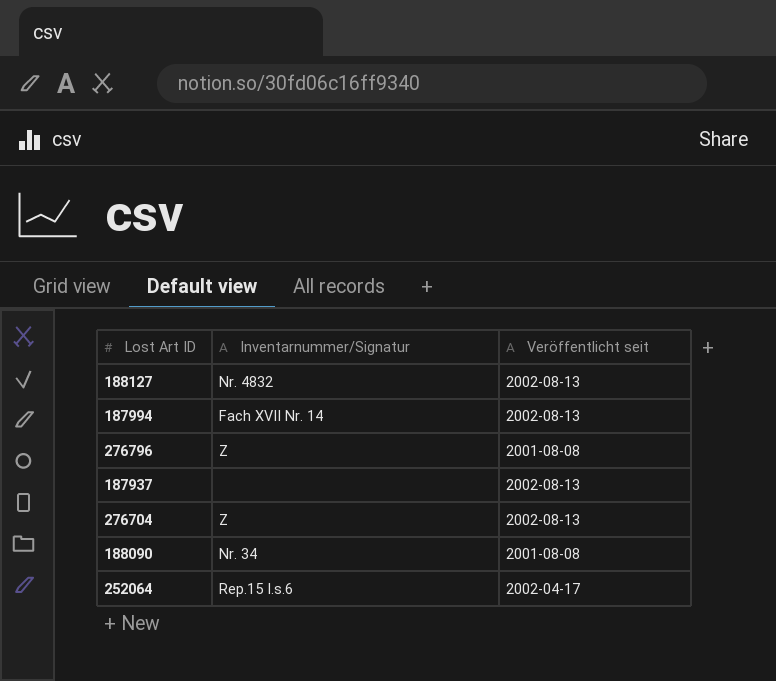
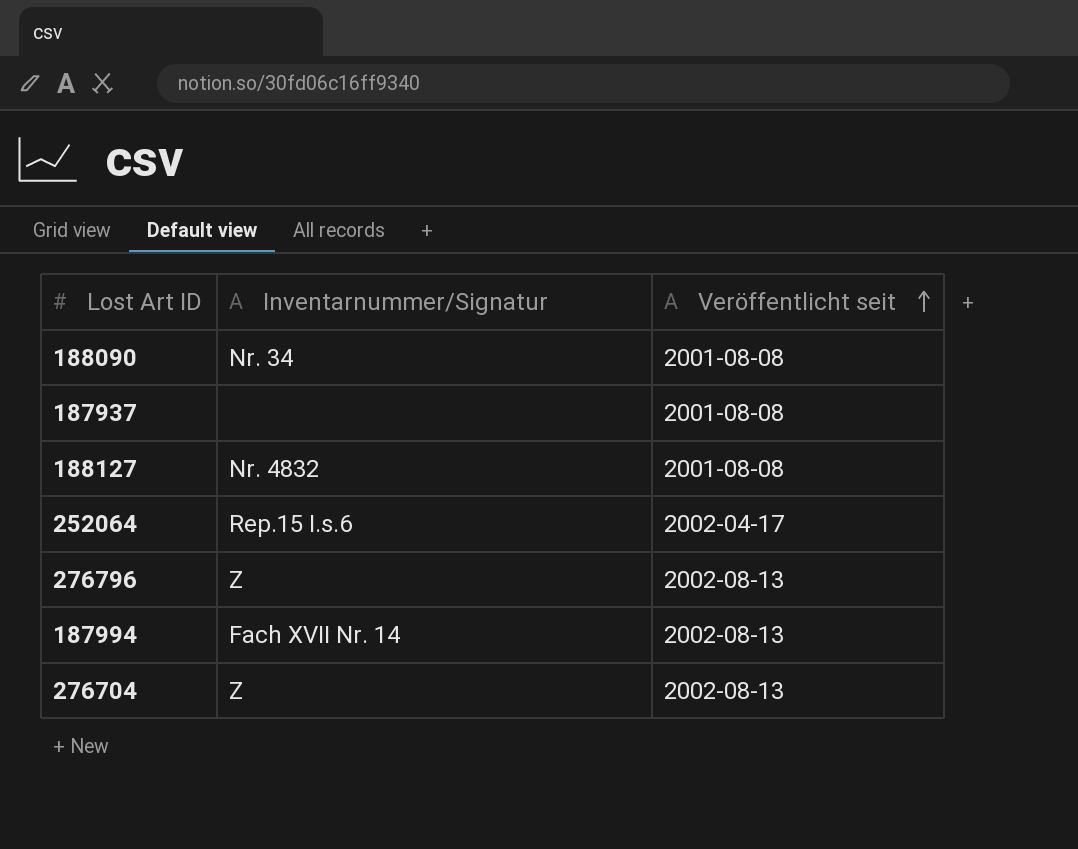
row order: none -> Veröffentlicht seit ascending
187937 | Veröffentlicht seit: 2002-08-13 -> 2001-08-08
188127 | Veröffentlicht seit: 2002-08-13 -> 2001-08-08
276796 | Veröffentlicht seit: 2001-08-08 -> 2002-08-13

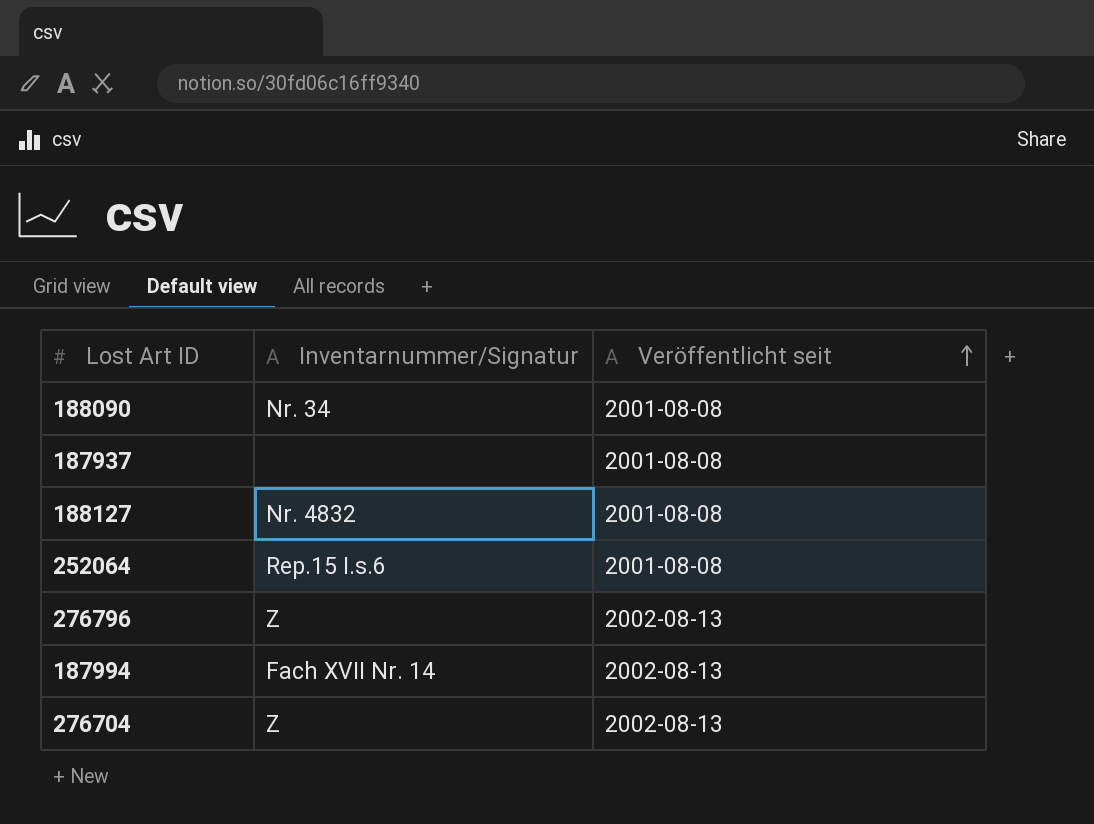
252064 | Veröffentlicht seit: 2002-04-17 -> 2001-08-08

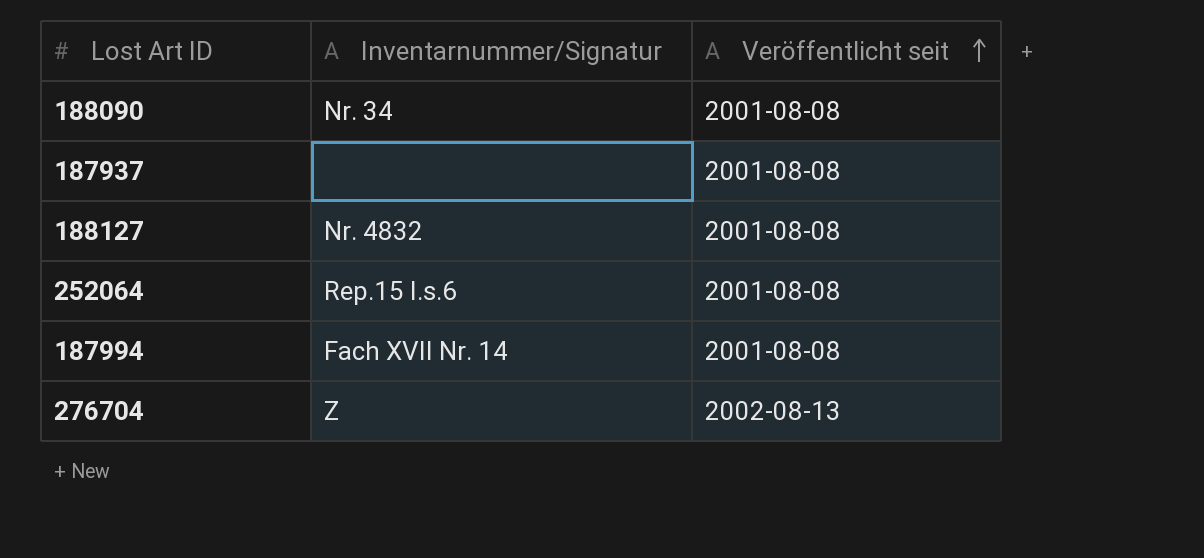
row 276796: Z | 2002-08-13 -> none
187994 | Veröffentlicht seit: 2002-08-13 -> 2001-08-08

